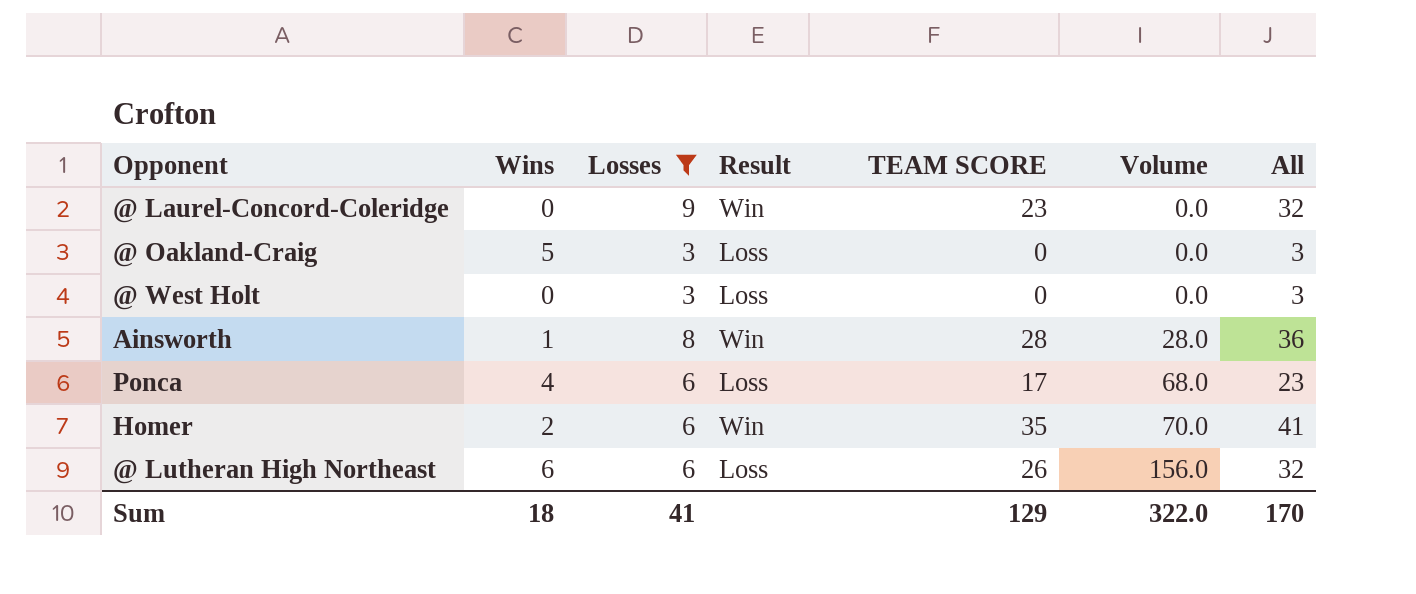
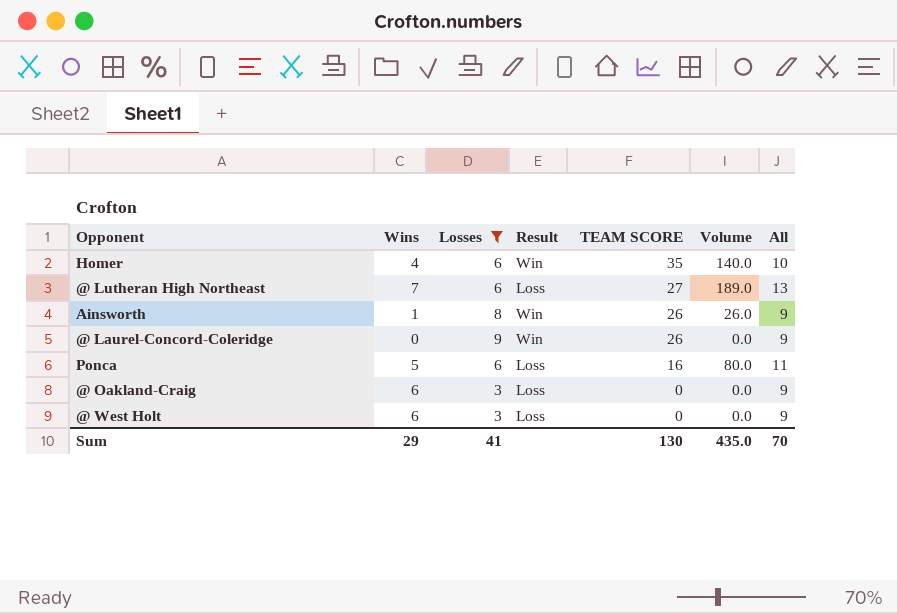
row order: Volume ascending -> TEAM SCORE descending
column All | formula: [Losses] + [TEAM SCORE] -> [Wins] + [Losses]
Homer | Wins: 2 -> 4
Homer | Volume: 70.0 -> 140.0
@ Lutheran High Northeast | Wins: 6 -> 7
@ Lutheran High Northeast | TEAM SCORE: 26 -> 27
@ Lutheran High Northeast | Volume: 156.0 -> 189.0
Ainsworth | TEAM SCORE: 28 -> 26
Ainsworth | Volume: 28.0 -> 26.0
@ Laurel-Concord-Coleridge | TEAM SCORE: 23 -> 26
Ponca | Wins: 4 -> 5
Ponca | TEAM SCORE: 17 -> 16
Ponca | Volume: 68.0 -> 80.0
@ Oakland-Craig | Wins: 5 -> 6
@ West Holt | Wins: 0 -> 6
Sum | Wins: 18 -> 29
Sum | TEAM SCORE: 129 -> 130
Sum | Volume: 322.0 -> 435.0
Sum | All: 170 -> 70

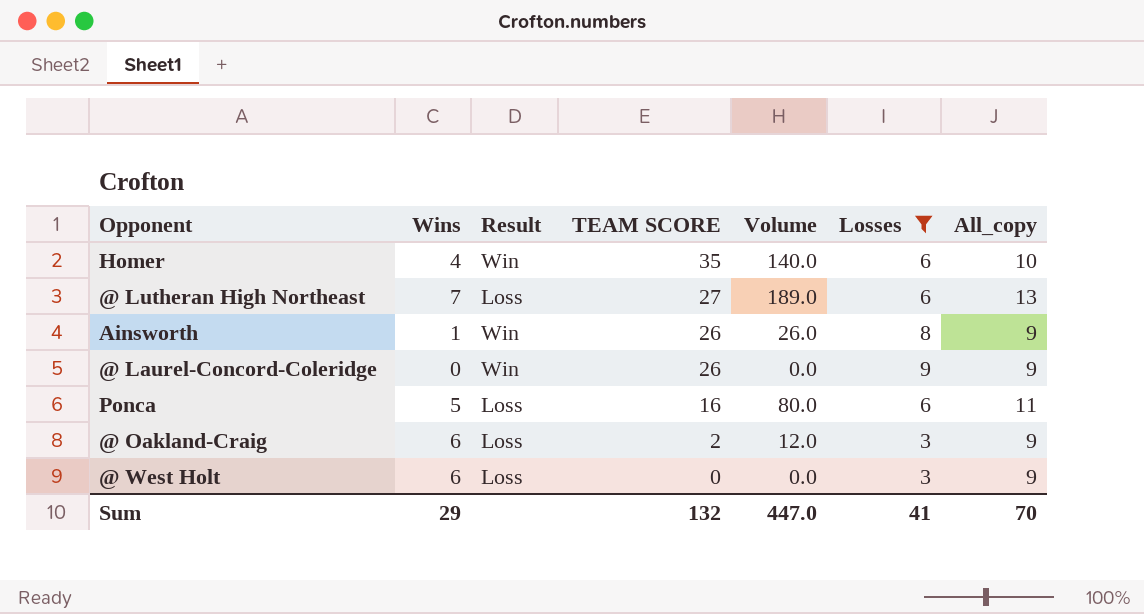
column Losses | position: 3 -> 6
column name: All -> All_copy
@ Oakland-Craig | TEAM SCORE: 0 -> 2
@ Oakland-Craig | Volume: 0.0 -> 12.0
Sum | TEAM SCORE: 130 -> 132
Sum | Volume: 435.0 -> 447.0

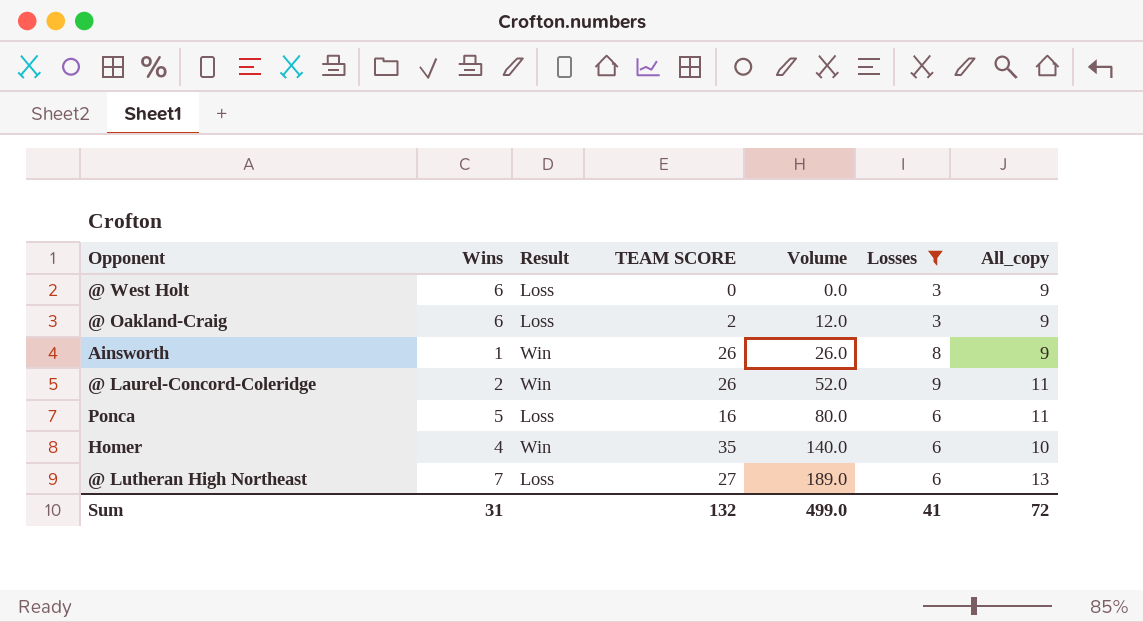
row order: TEAM SCORE descending -> Volume ascending
@ Laurel-Concord-Coleridge | Wins: 0 -> 2
@ Laurel-Concord-Coleridge | Volume: 0.0 -> 52.0
@ Laurel-Concord-Coleridge | All_copy: 9 -> 11
Sum | Wins: 29 -> 31
Sum | Volume: 447.0 -> 499.0
Sum | All_copy: 70 -> 72

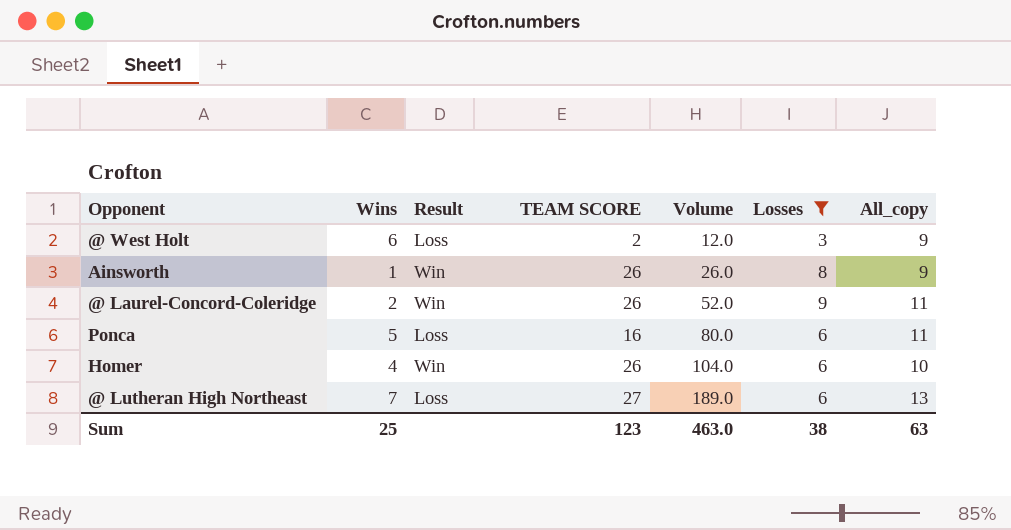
row @ Oakland-Craig: 6 | Loss | 2 | 12.0 | 3 | 9 -> none
@ West Holt | TEAM SCORE: 0 -> 2
@ West Holt | Volume: 0.0 -> 12.0
Homer | TEAM SCORE: 35 -> 26
Homer | Volume: 140.0 -> 104.0
Sum | Wins: 31 -> 25
Sum | TEAM SCORE: 132 -> 123
Sum | Volume: 499.0 -> 463.0
Sum | Losses: 41 -> 38
Sum | All_copy: 72 -> 63

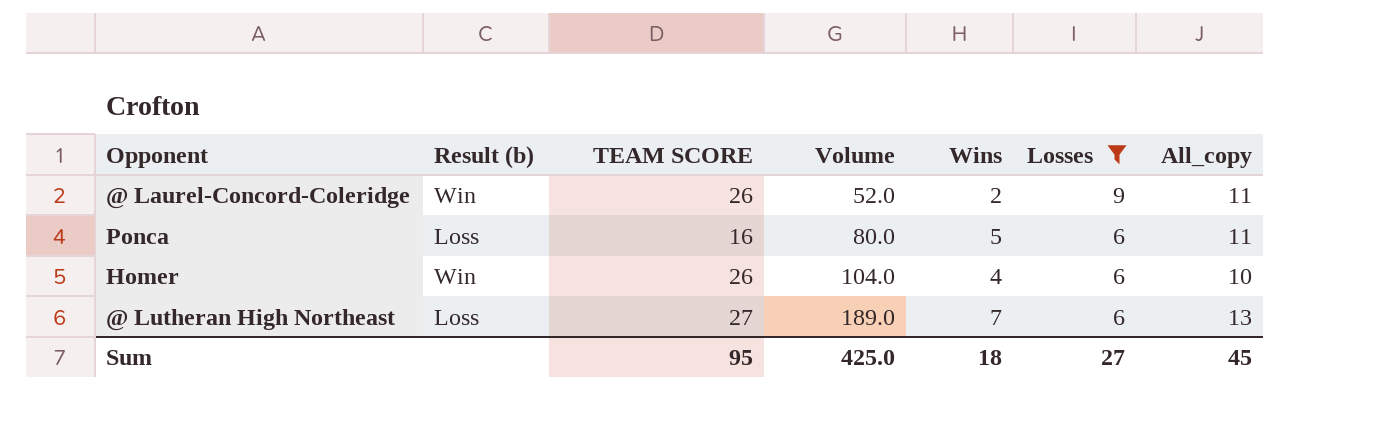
column name: Result -> Result (b)
column Wins | position: 2 -> 5
row @ West Holt: 6 | Loss | 2 | 12.0 | 3 | 9 -> none
row Ainsworth: 1 | Win | 26 | 26.0 | 8 | 9 -> none
Sum | TEAM SCORE: 123 -> 95
Sum | Volume: 463.0 -> 425.0
Sum | Wins: 25 -> 18
Sum | Losses: 38 -> 27
Sum | All_copy: 63 -> 45

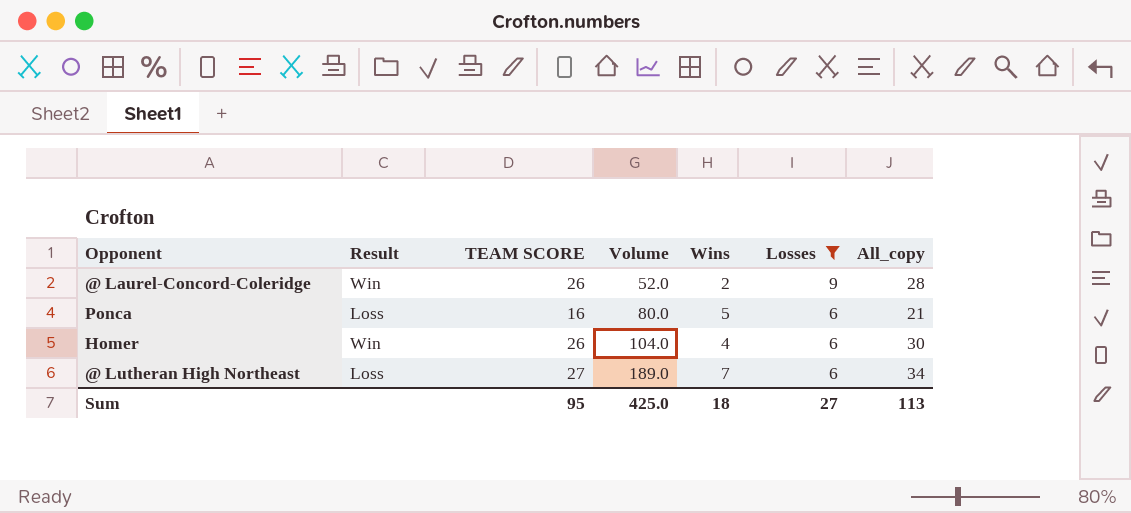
column name: Result (b) -> Result
column All_copy | formula: [Wins] + [Losses] -> [TEAM SCORE] + [Wins]
Sum | All_copy: 45 -> 113

